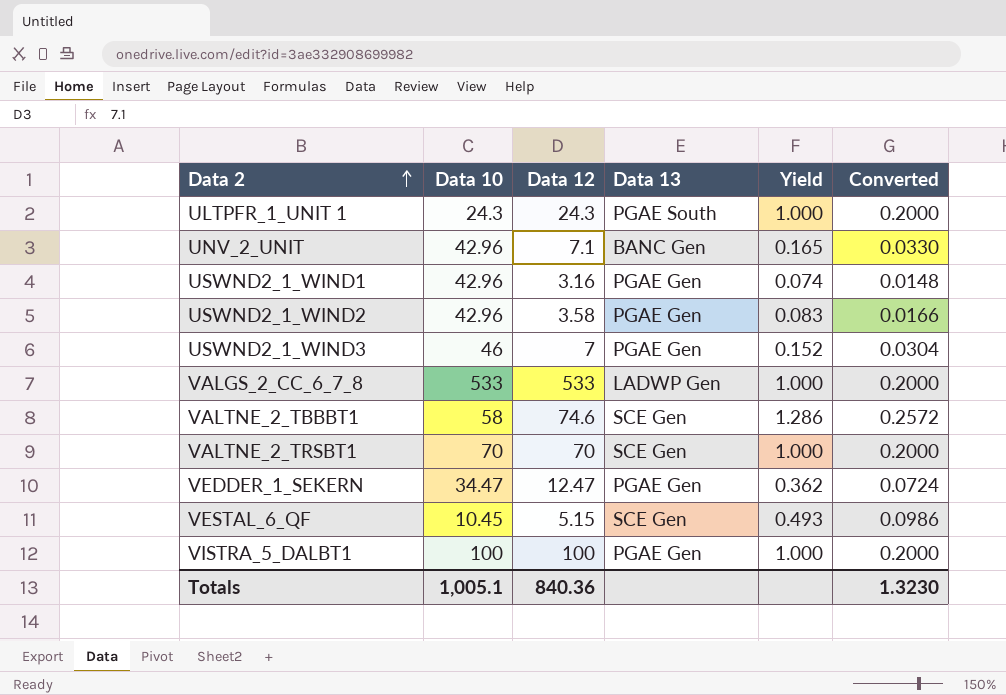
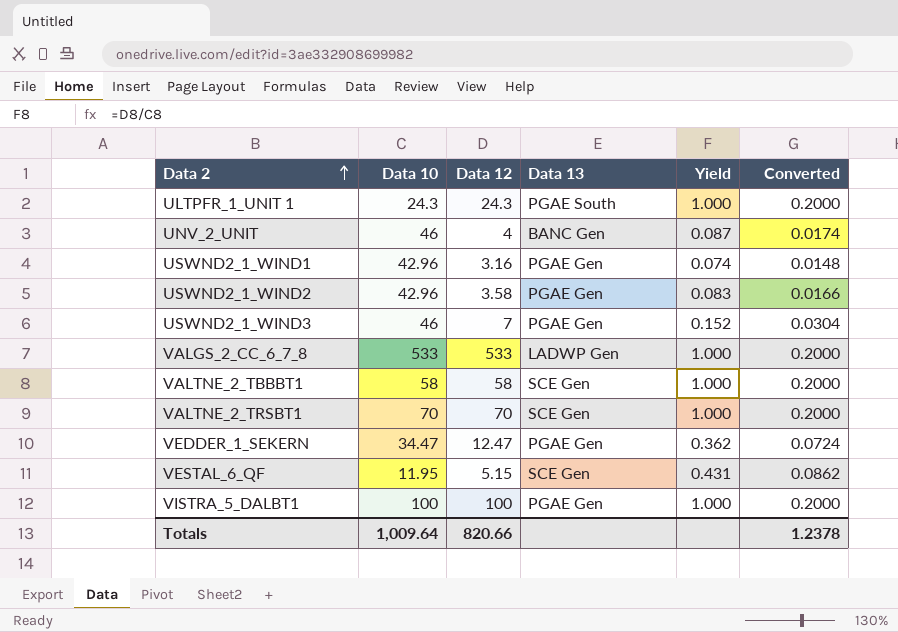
UNV_2_UNIT | Data 10: 42.96 -> 46
UNV_2_UNIT | Data 12: 7.1 -> 4
UNV_2_UNIT | Yield: 0.165 -> 0.087
UNV_2_UNIT | Converted: 0.0330 -> 0.0174
VALTNE_2_TBBBT1 | Data 12: 74.6 -> 58
VALTNE_2_TBBBT1 | Yield: 1.286 -> 1.000
VALTNE_2_TBBBT1 | Converted: 0.2572 -> 0.2000
VESTAL_6_QF | Data 10: 10.45 -> 11.95
VESTAL_6_QF | Yield: 0.493 -> 0.431
VESTAL_6_QF | Converted: 0.0986 -> 0.0862
Totals | Data 10: 1,005.1 -> 1,009.64
Totals | Data 12: 840.36 -> 820.66
Totals | Converted: 1.3230 -> 1.2378

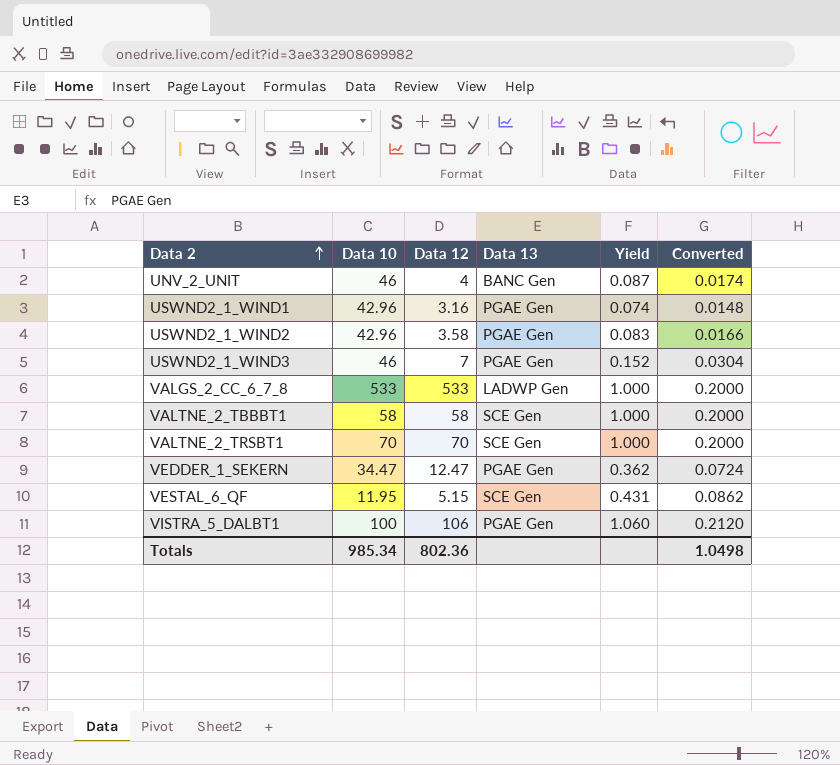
row ULTPFR_1_UNIT 1: 24.3 | 24.3 | PGAE South | 1.000 | 0.2000 -> none
VISTRA_5_DALBT1 | Data 12: 100 -> 106
VISTRA_5_DALBT1 | Yield: 1.000 -> 1.060
VISTRA_5_DALBT1 | Converted: 0.2000 -> 0.2120
Totals | Data 10: 1,009.64 -> 985.34
Totals | Data 12: 820.66 -> 802.36
Totals | Converted: 1.2378 -> 1.0498

